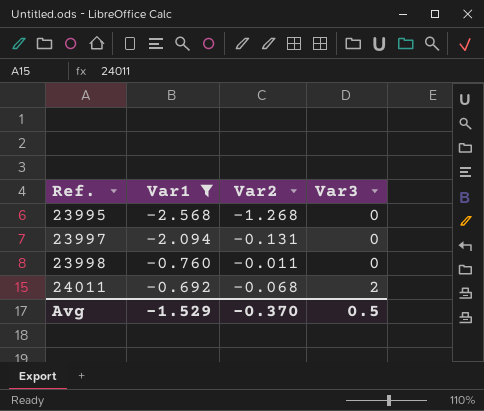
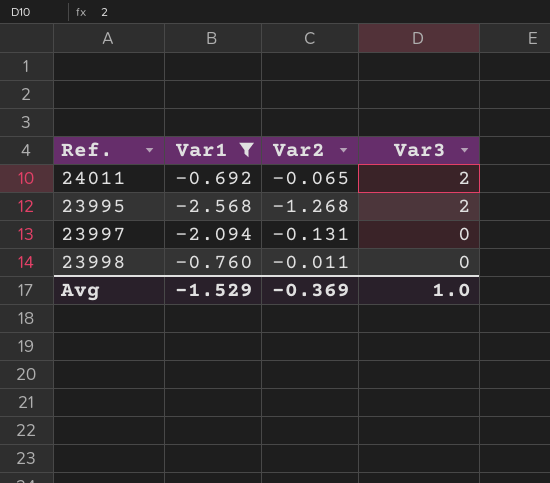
row order: Ref. ascending -> Var3 descending
24011 | Var2: -0.068 -> -0.065
23995 | Var3: 0 -> 2
Avg | Var2: -0.370 -> -0.369
Avg | Var3: 0.5 -> 1.0

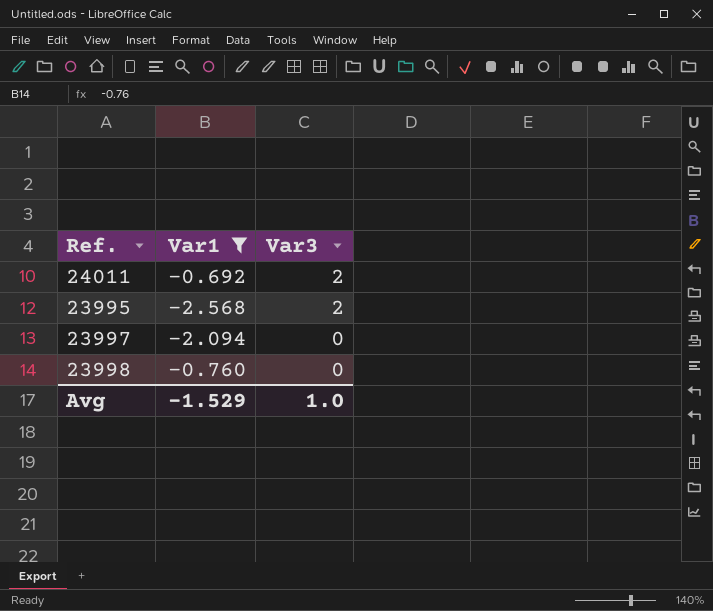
column Var2 | position: 3 -> none

